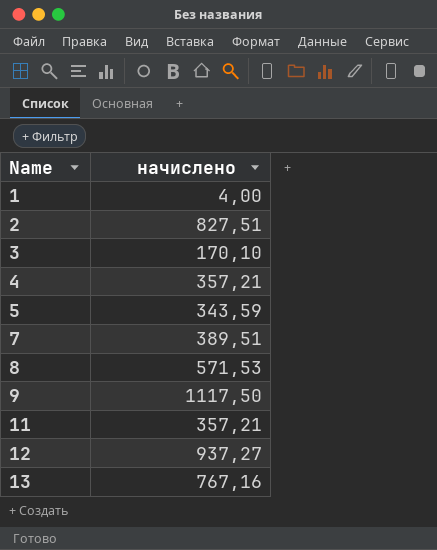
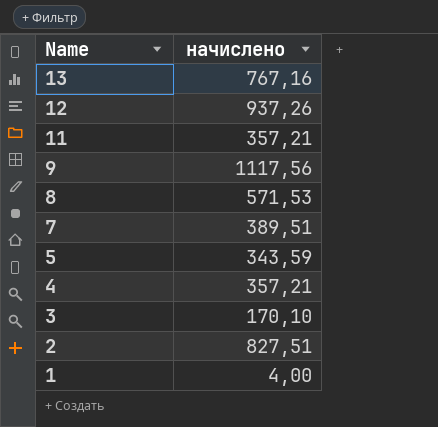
row order: Name ascending -> Name descending
12 | начислено: 937,27 -> 937,26
9 | начислено: 1117,50 -> 1117,56

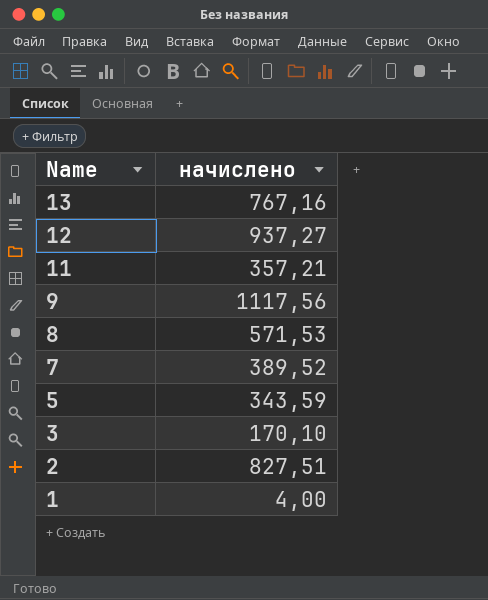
row 4: 357,21 -> none
12 | начислено: 937,26 -> 937,27
7 | начислено: 389,51 -> 389,52

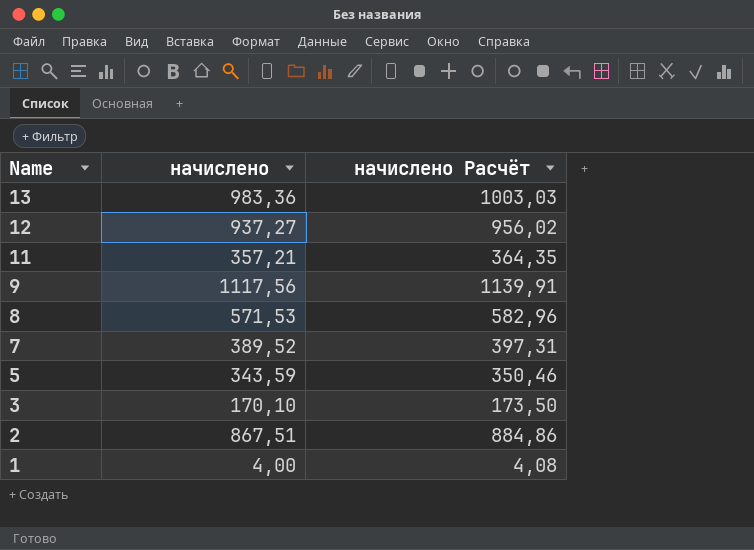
column начислено Расчёт | formula: none -> [начислено] * 1,02
13 | начислено: 767,16 -> 983,36
2 | начислено: 827,51 -> 867,51

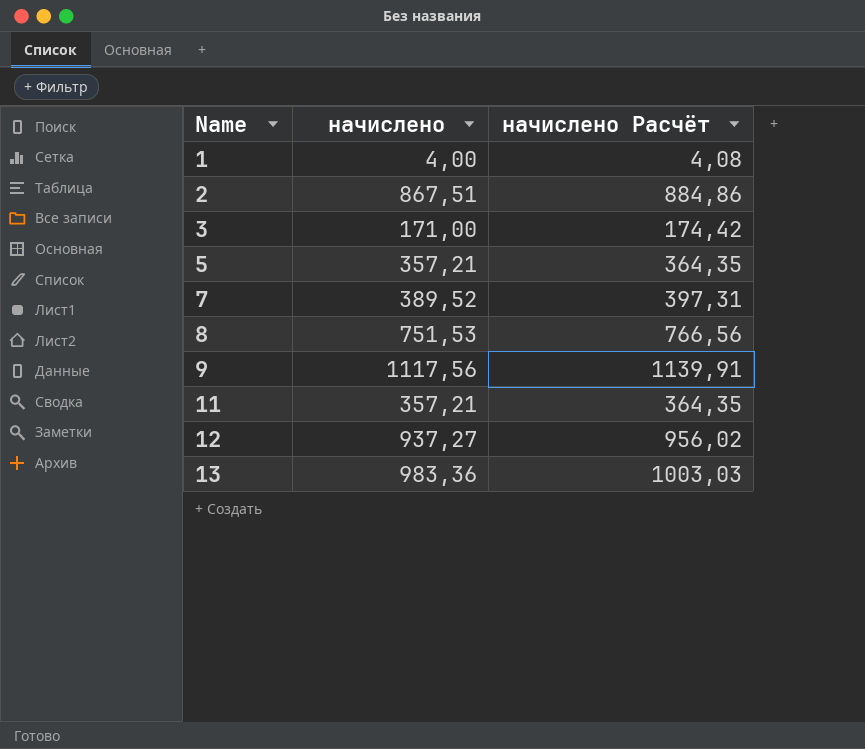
row order: Name descending -> Name ascending
3 | начислено: 170,10 -> 171,00
3 | начислено Расчёт: 173,50 -> 174,42
5 | начислено: 343,59 -> 357,21
5 | начислено Расчёт: 350,46 -> 364,35
8 | начислено: 571,53 -> 751,53
8 | начислено Расчёт: 582,96 -> 766,56

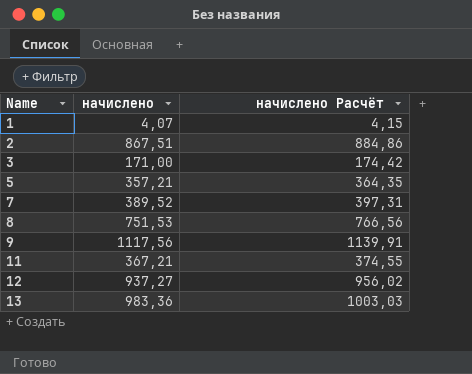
1 | начислено: 4,00 -> 4,07
1 | начислено Расчёт: 4,08 -> 4,15
11 | начислено: 357,21 -> 367,21
11 | начислено Расчёт: 364,35 -> 374,55

